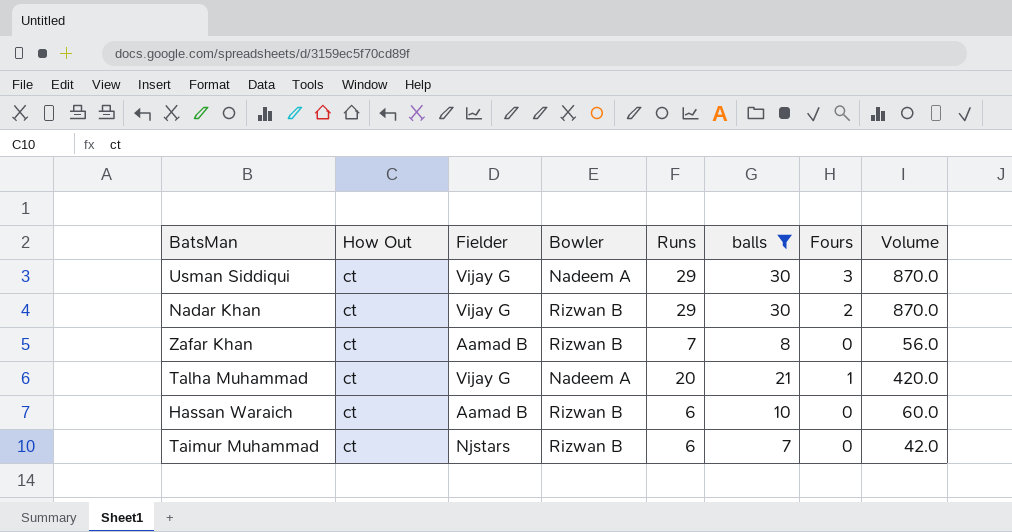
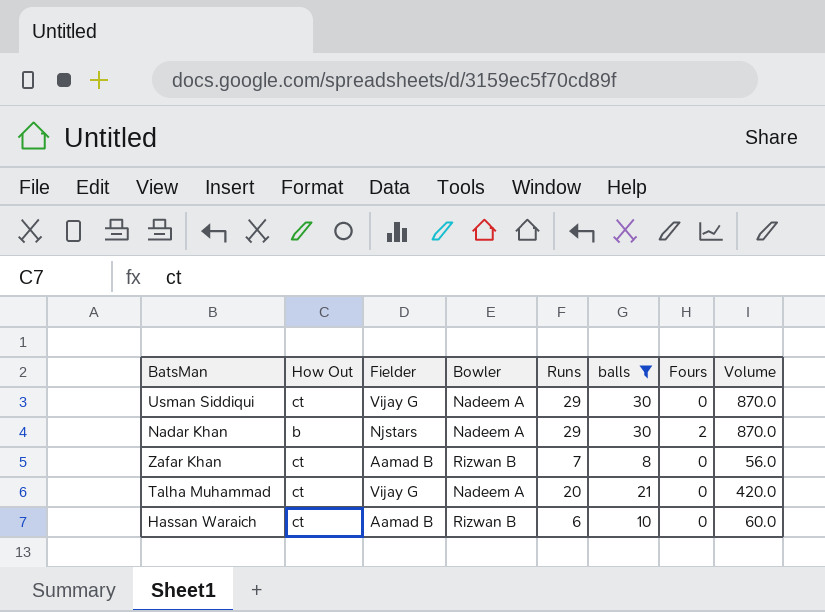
row Taimur Muhammad: ct | Njstars | Rizwan B | 6 | 7 | 0 | 42.0 -> none
Usman Siddiqui | Fours: 3 -> 0
Nadar Khan | How Out: ct -> b
Nadar Khan | Fielder: Vijay G -> Njstars
Nadar Khan | Bowler: Rizwan B -> Nadeem A
Talha Muhammad | Fours: 1 -> 0

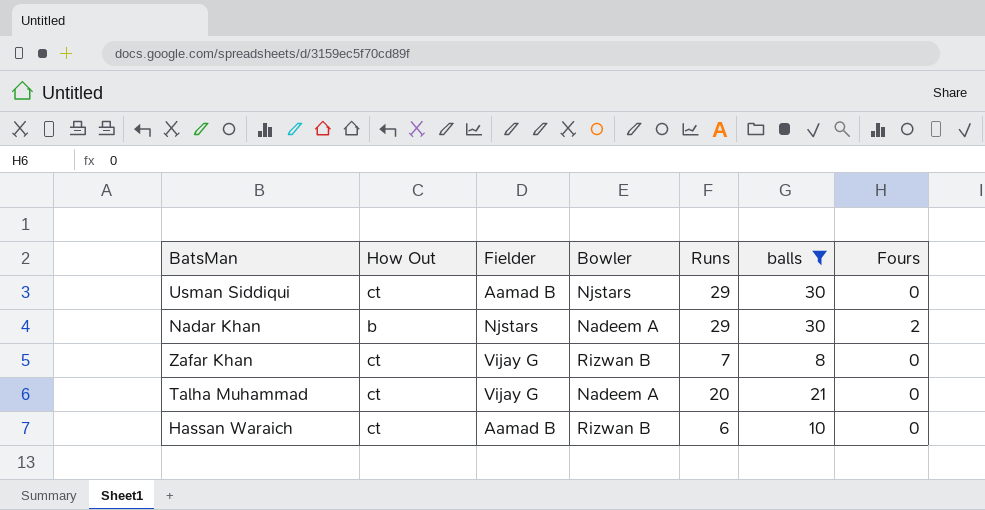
column Volume | formula: [Runs] * [balls] -> none
Usman Siddiqui | Fielder: Vijay G -> Aamad B
Usman Siddiqui | Bowler: Nadeem A -> Njstars
Zafar Khan | Fielder: Aamad B -> Vijay G

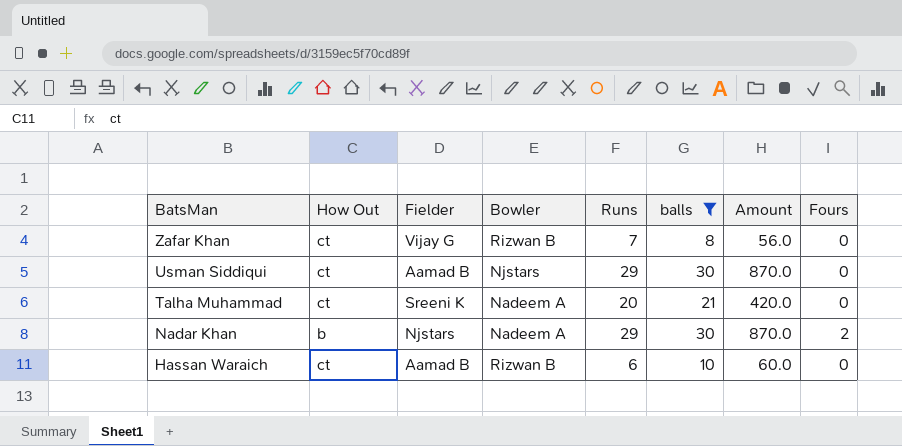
row order: none -> BatsMan descending
column Amount | formula: none -> [Runs] * [balls]
Talha Muhammad | Fielder: Vijay G -> Sreeni K

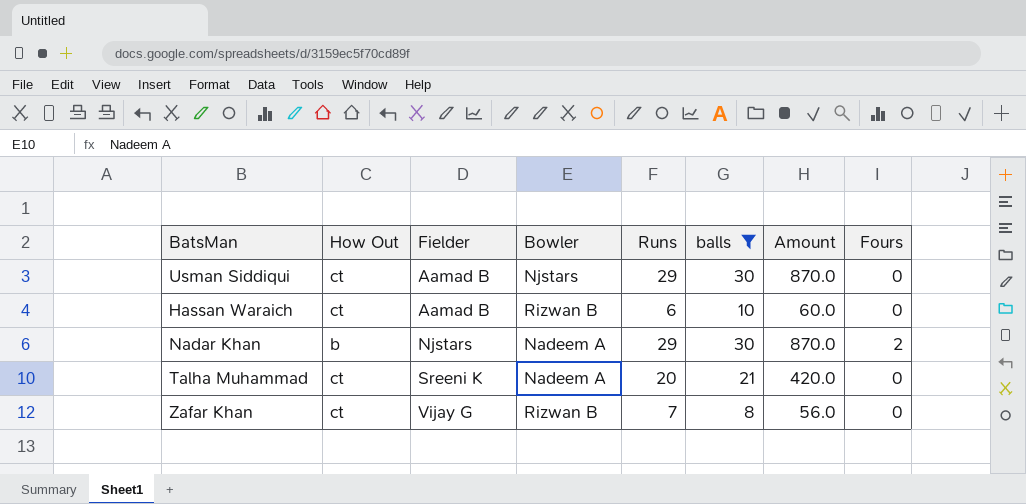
row order: BatsMan descending -> Fielder ascending

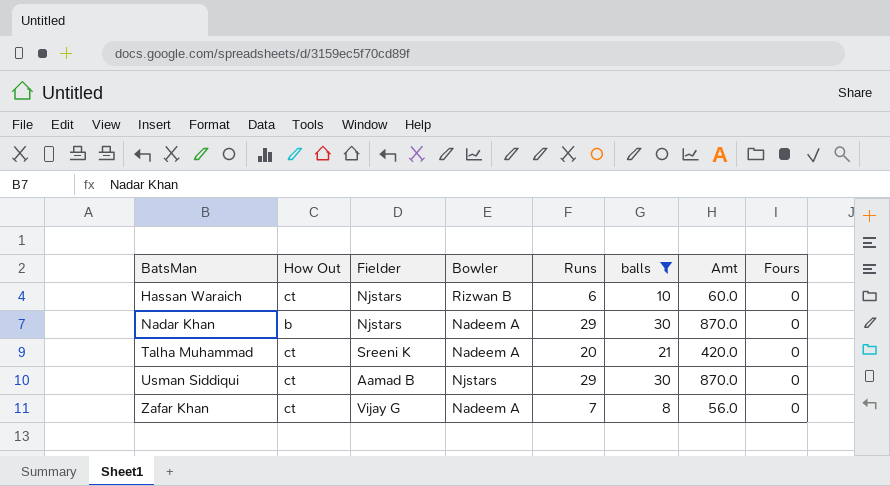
row order: Fielder ascending -> BatsMan ascending
column name: Amount -> Amt
Hassan Waraich | Fielder: Aamad B -> Njstars
Nadar Khan | Fours: 2 -> 0
Zafar Khan | Bowler: Rizwan B -> Nadeem A

